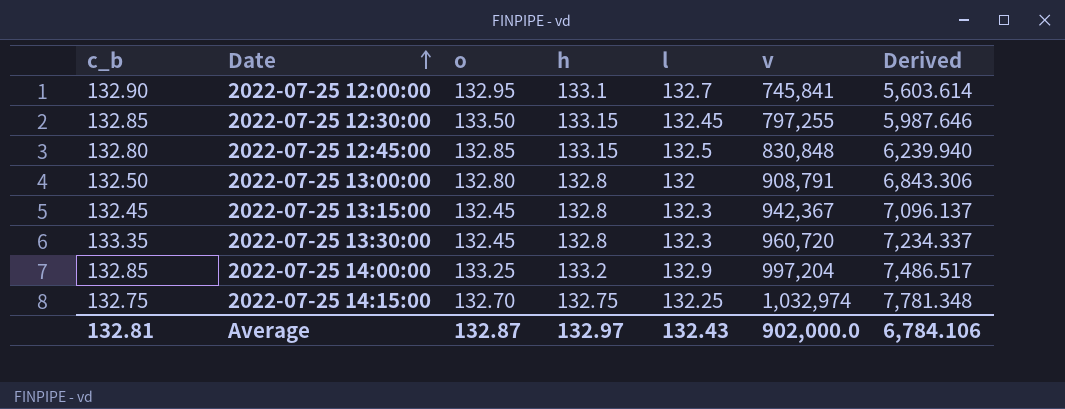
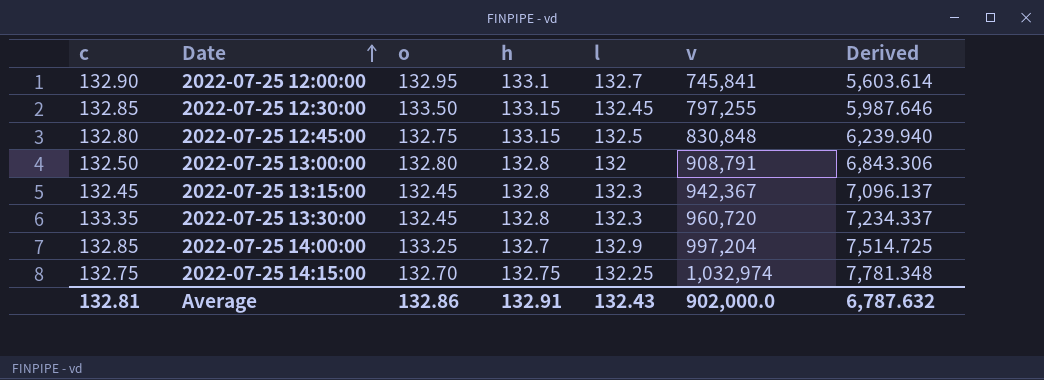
column name: c_b -> c
2022-07-25 12:45:00 | o: 132.85 -> 132.75
2022-07-25 14:00:00 | h: 133.2 -> 132.7
2022-07-25 14:00:00 | Derived: 7,486.517 -> 7,514.725
Average | o: 132.87 -> 132.86
Average | h: 132.97 -> 132.91
Average | Derived: 6,784.106 -> 6,787.632

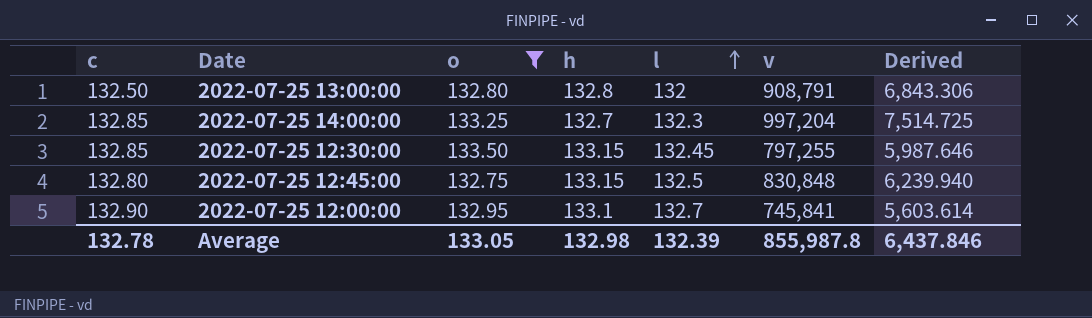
filter: none -> o >= 132.75
row order: Date ascending -> l ascending
2022-07-25 14:00:00 | l: 132.9 -> 132.3
Average | c: 132.81 -> 132.78
Average | o: 132.86 -> 133.05
Average | h: 132.91 -> 132.98
Average | l: 132.43 -> 132.39
Average | v: 902,000.0 -> 855,987.8
Average | Derived: 6,787.632 -> 6,437.846

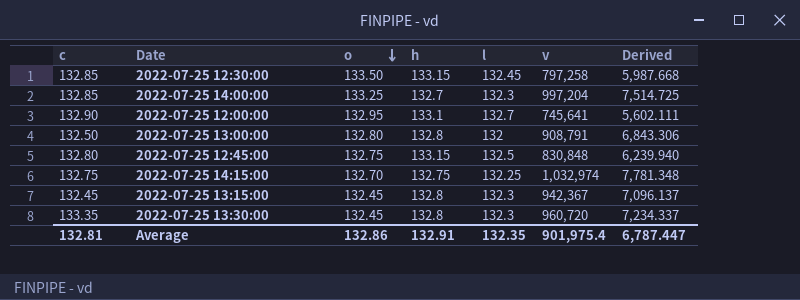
filter: o >= 132.75 -> none
row order: l ascending -> o descending
2022-07-25 12:30:00 | v: 797,255 -> 797,258
2022-07-25 12:30:00 | Derived: 5,987.646 -> 5,987.668
2022-07-25 12:00:00 | v: 745,841 -> 745,641
2022-07-25 12:00:00 | Derived: 5,603.614 -> 5,602.111
Average | c: 132.78 -> 132.81
Average | o: 133.05 -> 132.86
Average | h: 132.98 -> 132.91
Average | l: 132.39 -> 132.35
Average | v: 855,987.8 -> 901,975.4
Average | Derived: 6,437.846 -> 6,787.447

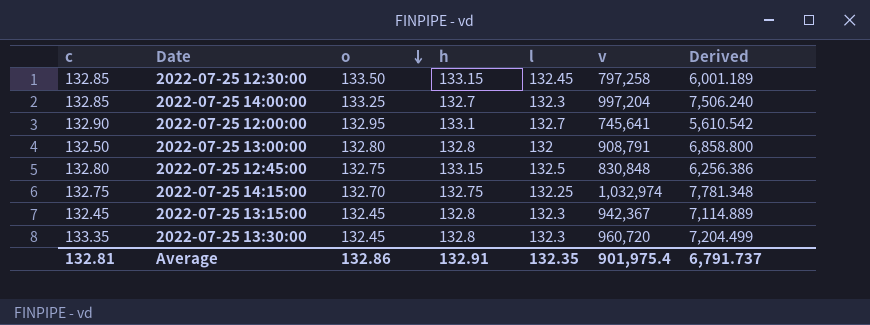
column Derived | formula: [v] / [h] -> [v] / [c]
Average | Derived: 6,787.447 -> 6,791.737

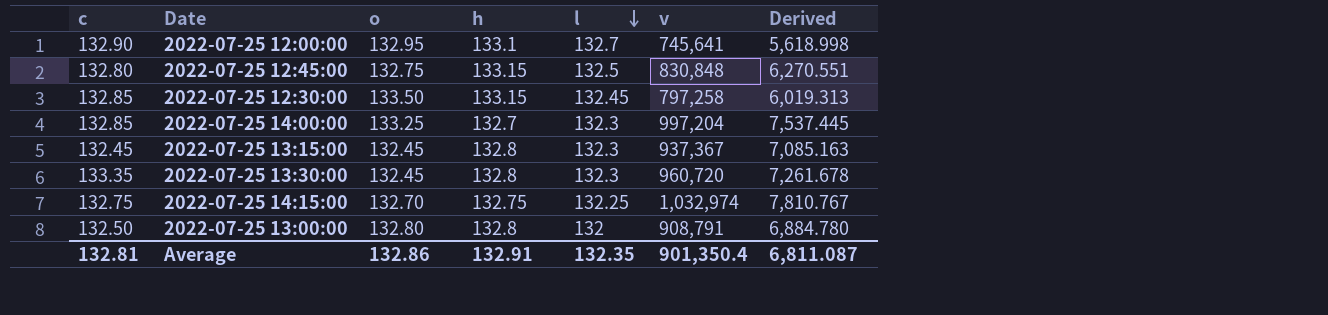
row order: o descending -> l descending
column Derived | formula: [v] / [c] -> [v] / [l]
2022-07-25 13:15:00 | v: 942,367 -> 937,367
Average | v: 901,975.4 -> 901,350.4
Average | Derived: 6,791.737 -> 6,811.087

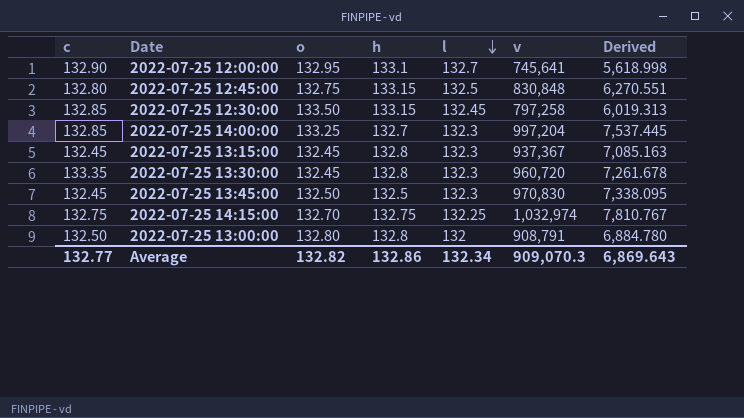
row 2022-07-25 13:45:00: none -> 132.45 | 132.50 | 132.5 | 132.3 | 970,830 | 7,338.095
Average | c: 132.81 -> 132.77
Average | o: 132.86 -> 132.82
Average | h: 132.91 -> 132.86
Average | l: 132.35 -> 132.34
Average | v: 901,350.4 -> 909,070.3
Average | Derived: 6,811.087 -> 6,869.643

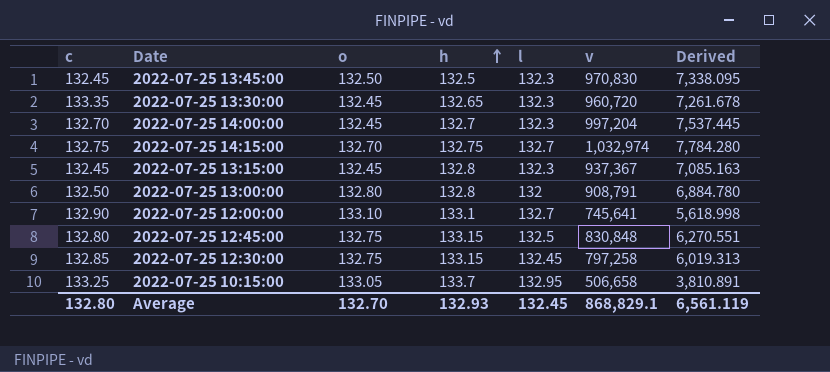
row order: l descending -> h ascending
2022-07-25 13:30:00 | h: 132.8 -> 132.65
2022-07-25 14:00:00 | c: 132.85 -> 132.70
2022-07-25 14:00:00 | o: 133.25 -> 132.45
2022-07-25 14:15:00 | l: 132.25 -> 132.7
2022-07-25 14:15:00 | Derived: 7,810.767 -> 7,784.280
2022-07-25 12:00:00 | o: 132.95 -> 133.10
2022-07-25 12:30:00 | o: 133.50 -> 132.75
row 2022-07-25 10:15:00: none -> 133.25 | 133.05 | 133.7 | 132.95 | 506,658 | 3,810.891
Average | c: 132.77 -> 132.80
Average | o: 132.82 -> 132.70
Average | h: 132.86 -> 132.93
Average | l: 132.34 -> 132.45
Average | v: 909,070.3 -> 868,829.1
Average | Derived: 6,869.643 -> 6,561.119

